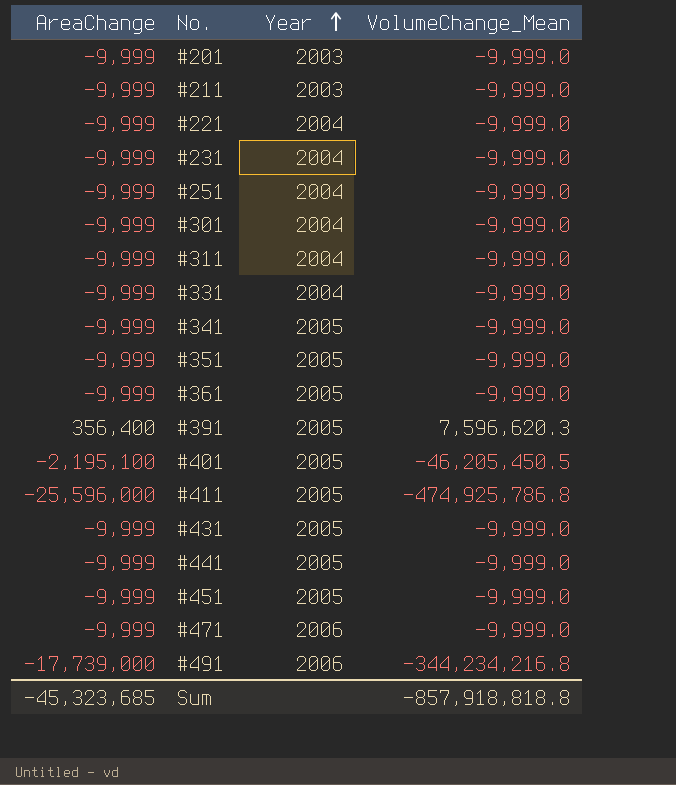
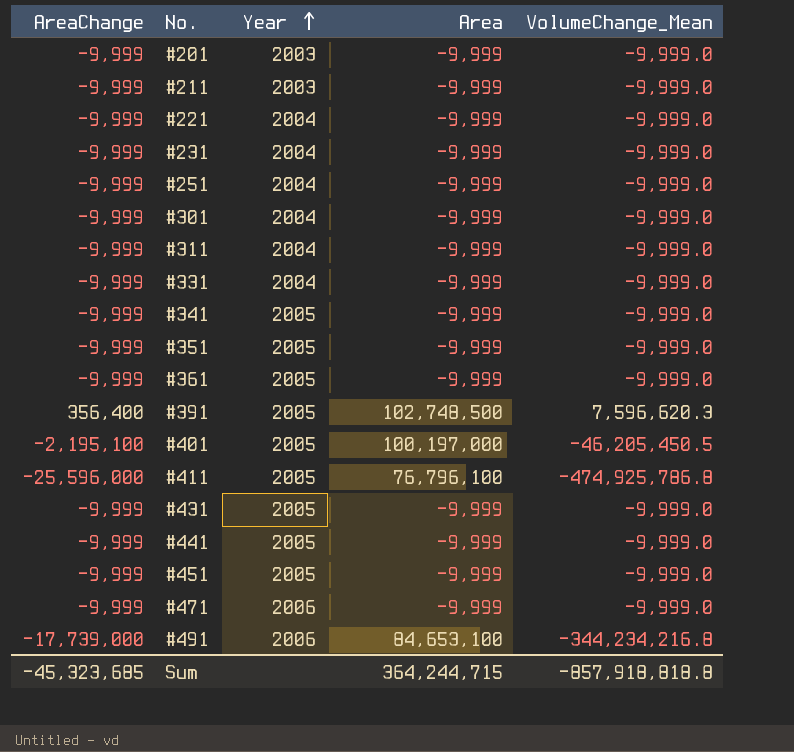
column Area | position: none -> 4

